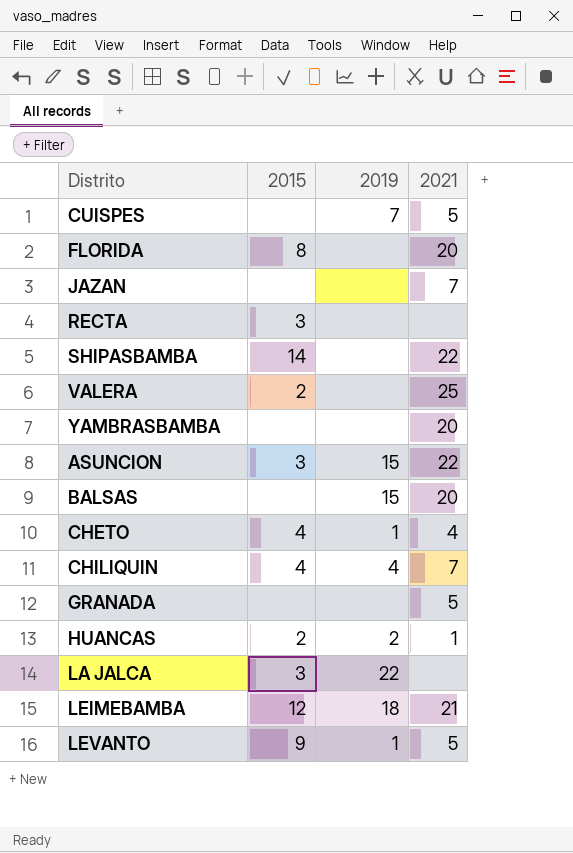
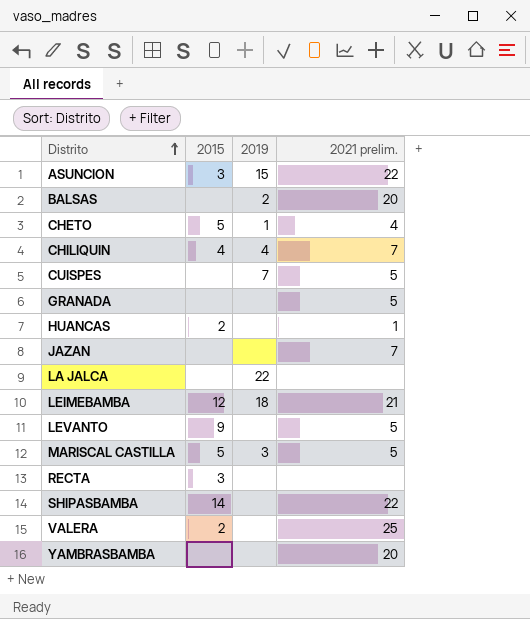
row order: none -> Distrito ascending
column name: 2021 -> 2021 prelim.
row FLORIDA: 8 | none | 20 -> none
BALSAS | 2019: 15 -> 2
CHETO | 2015: 4 -> 5
HUANCAS | 2019: 2 -> none
LA JALCA | 2015: 3 -> none
LEVANTO | 2019: 1 -> none
row MARISCAL CASTILLA: none -> 5 | 3 | 5

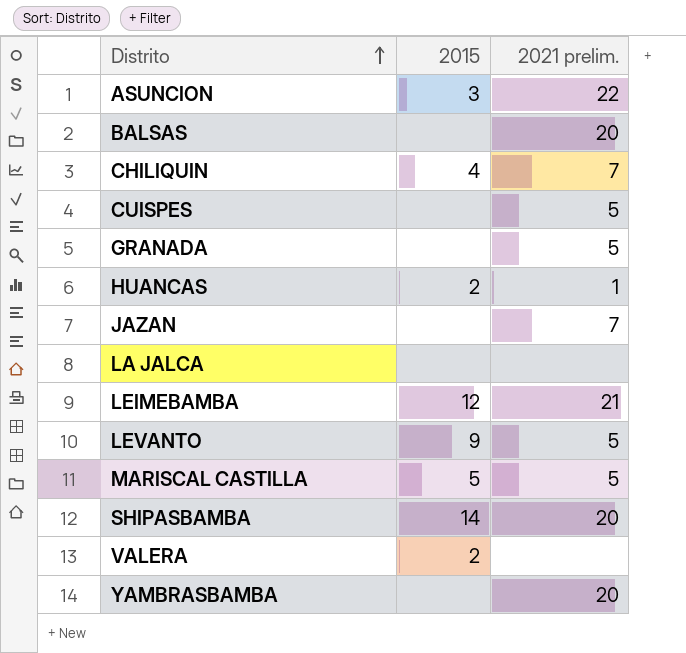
column 2019 | position: 3 -> none
row CHETO: 5 | 1 | 4 -> none
row RECTA: 3 | none | none -> none
SHIPASBAMBA | 2021 prelim.: 22 -> 20
VALERA | 2021 prelim.: 25 -> none

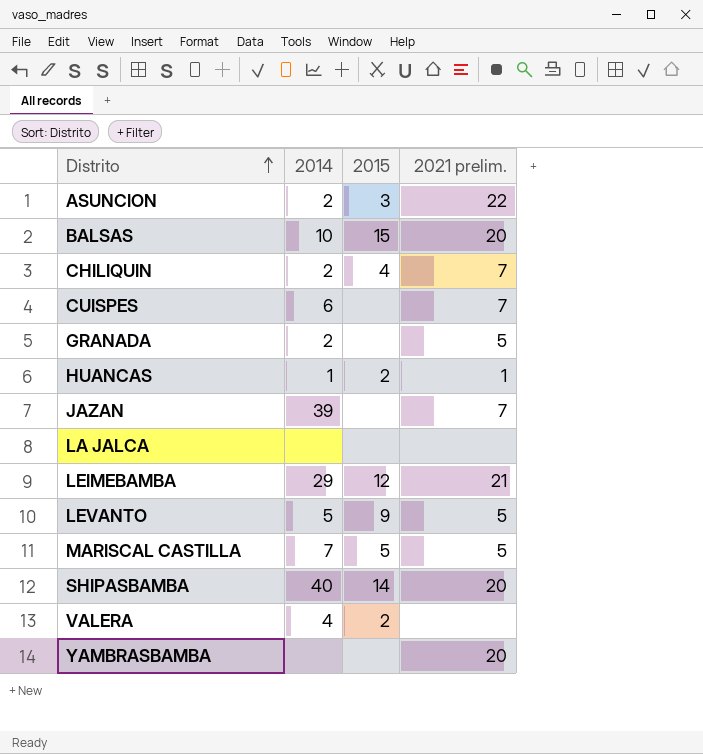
column 2014 | position: none -> 2
BALSAS | 2015: none -> 15
CUISPES | 2021 prelim.: 5 -> 7

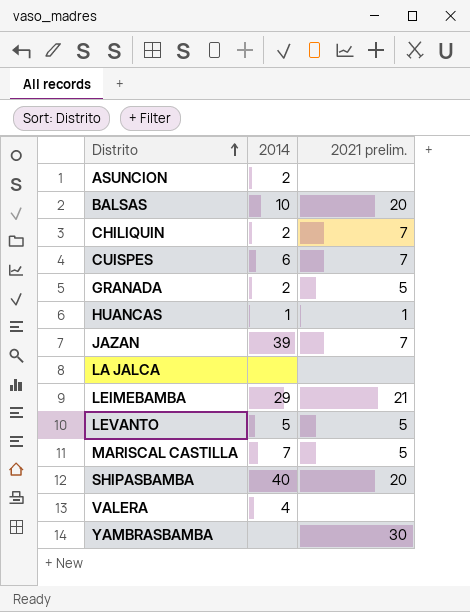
column 2015 | position: 3 -> none
ASUNCION | 2021 prelim.: 22 -> none
YAMBRASBAMBA | 2021 prelim.: 20 -> 30

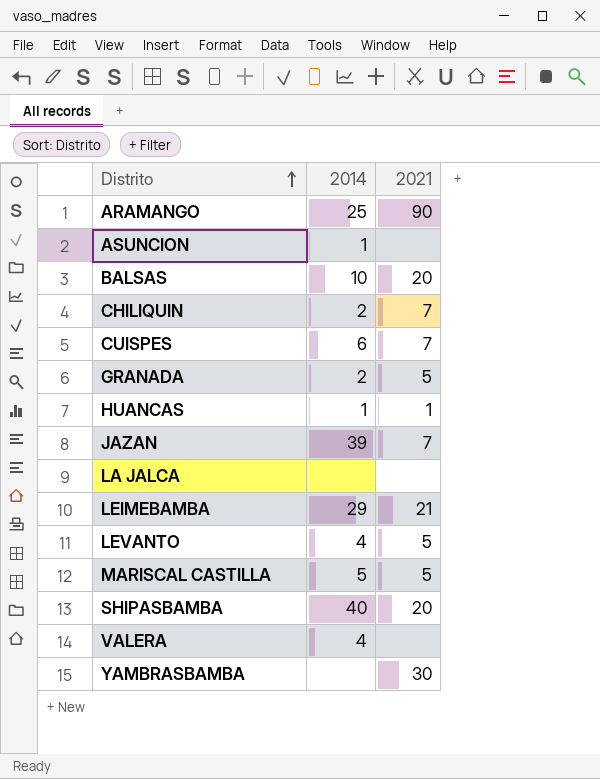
column name: 2021 prelim. -> 2021
row ARAMANGO: none -> 25 | 90
ASUNCION | 2014: 2 -> 1
LEVANTO | 2014: 5 -> 4
MARISCAL CASTILLA | 2014: 7 -> 5

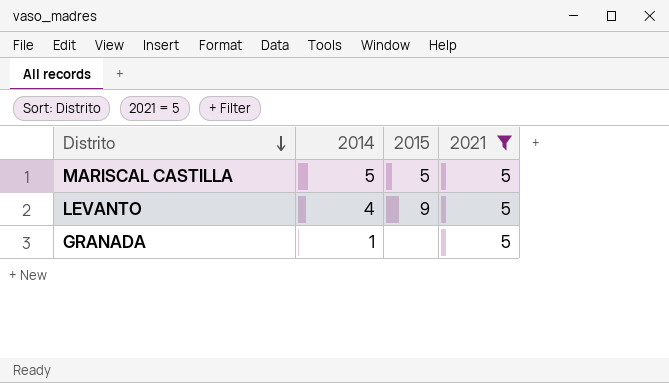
filter: none -> 2021 = 5
row order: Distrito ascending -> Distrito descending
column 2015 | position: none -> 3
GRANADA | 2014: 2 -> 1

